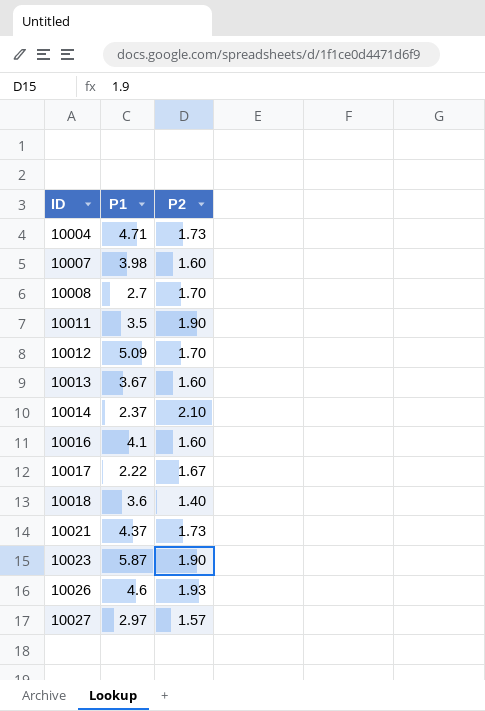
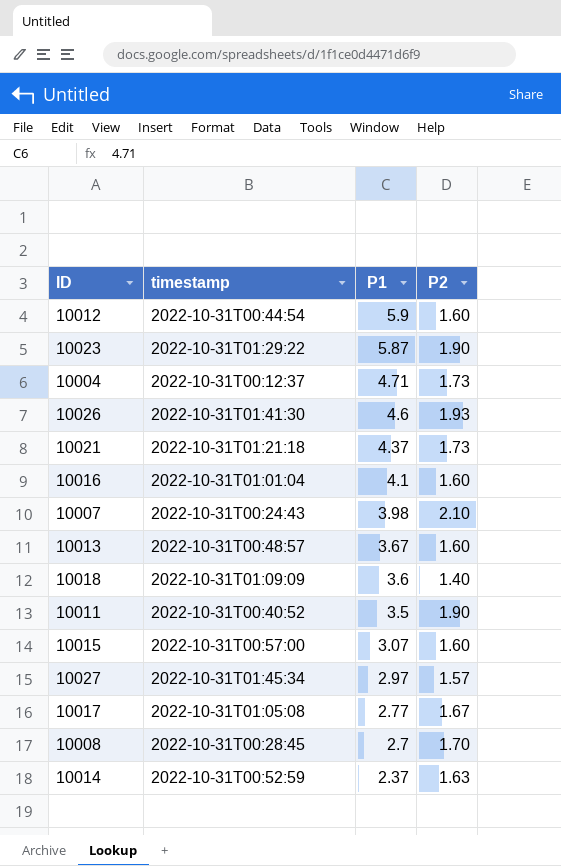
row order: ID ascending -> P1 descending
column timestamp | position: none -> 2
10012 | P1: 5.09 -> 5.9
10012 | P2: 1.70 -> 1.60
10007 | P2: 1.60 -> 2.10
row 10015: none -> 2022-10-31T00:57:00 | 3.07 | 1.60
10017 | P1: 2.22 -> 2.77
10014 | P2: 2.10 -> 1.63

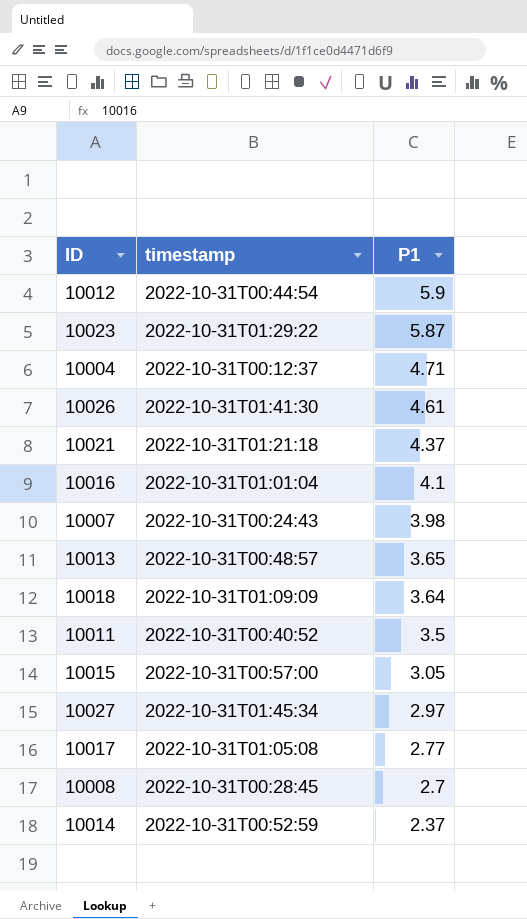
column P2 | position: 4 -> none
10026 | P1: 4.6 -> 4.61
10013 | P1: 3.67 -> 3.65
10018 | P1: 3.6 -> 3.64
10015 | P1: 3.07 -> 3.05

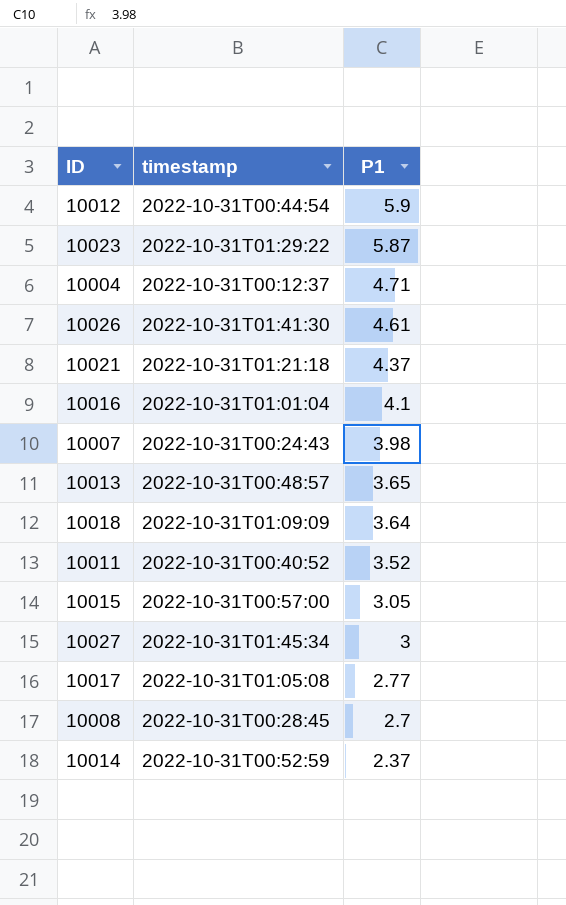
10011 | P1: 3.5 -> 3.52
10027 | P1: 2.97 -> 3

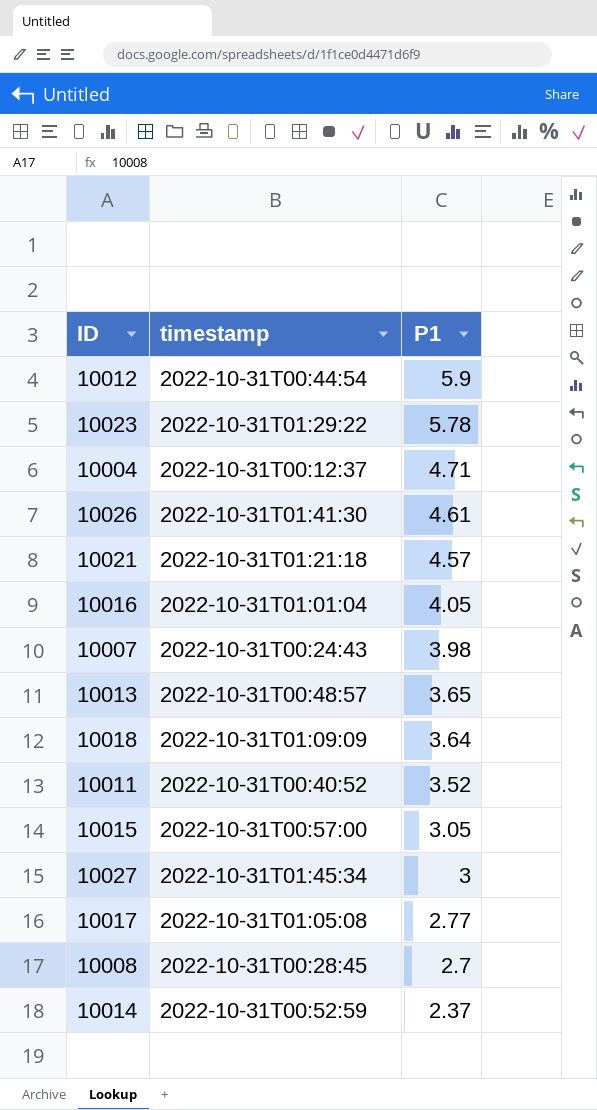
10023 | P1: 5.87 -> 5.78
10021 | P1: 4.37 -> 4.57
10016 | P1: 4.1 -> 4.05

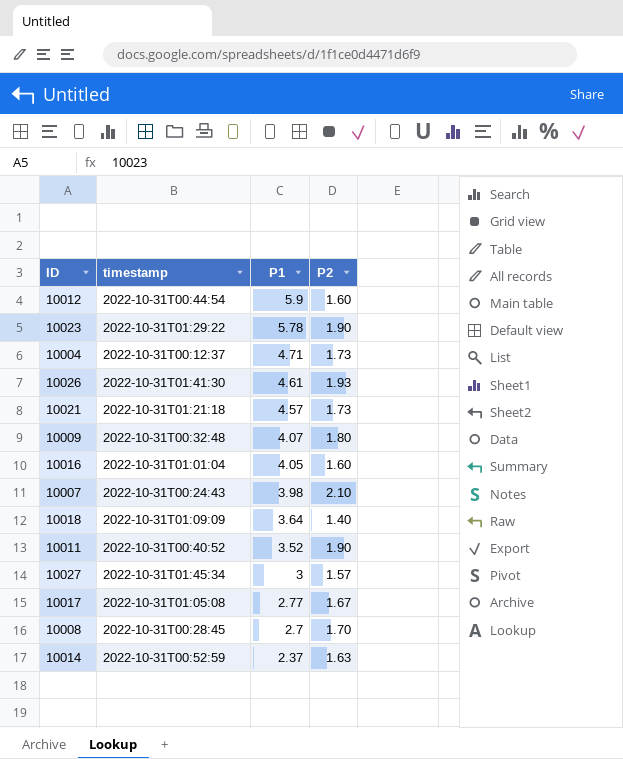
column P2 | position: none -> 4
row 10013: 2022-10-31T00:48:57 | 3.65 -> none
row 10015: 2022-10-31T00:57:00 | 3.05 -> none
row 10009: none -> 2022-10-31T00:32:48 | 4.07 | 1.80

